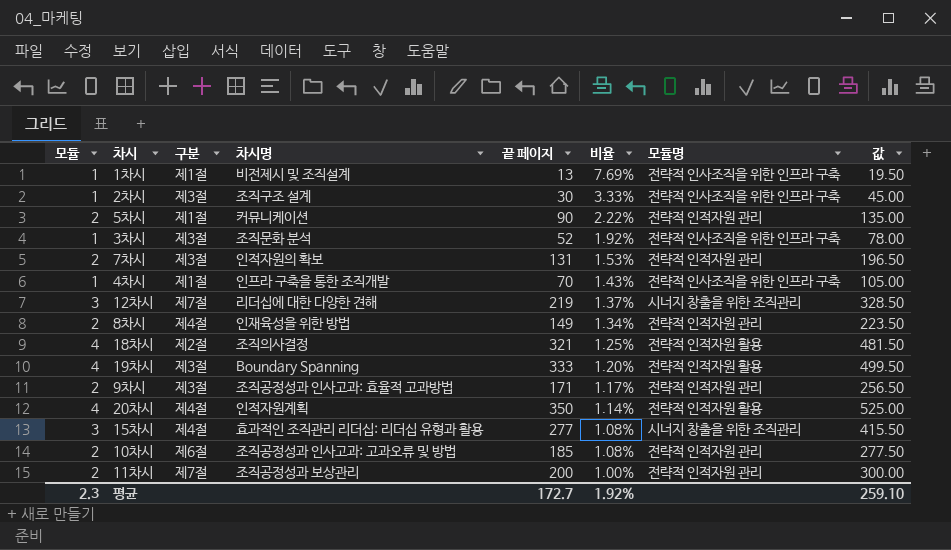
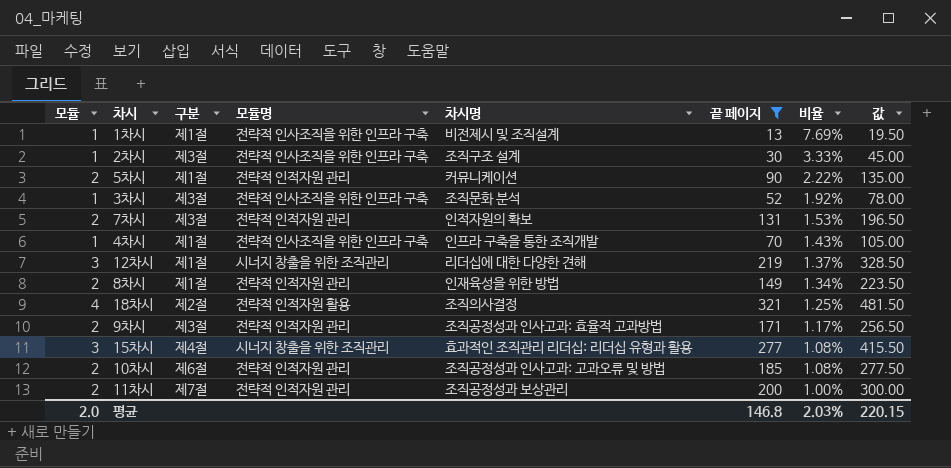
filter: none -> 끝 페이지 <= 321
column 모듈명 | position: 7 -> 4
12차시 | 구분: 제7절 -> 제1절
8차시 | 구분: 제4절 -> 제1절
평균 | 모듈: 2.3 -> 2.0
평균 | 끝 페이지: 172.7 -> 146.8
평균 | 비율: 1.92% -> 2.03%
평균 | 값: 259.10 -> 220.15

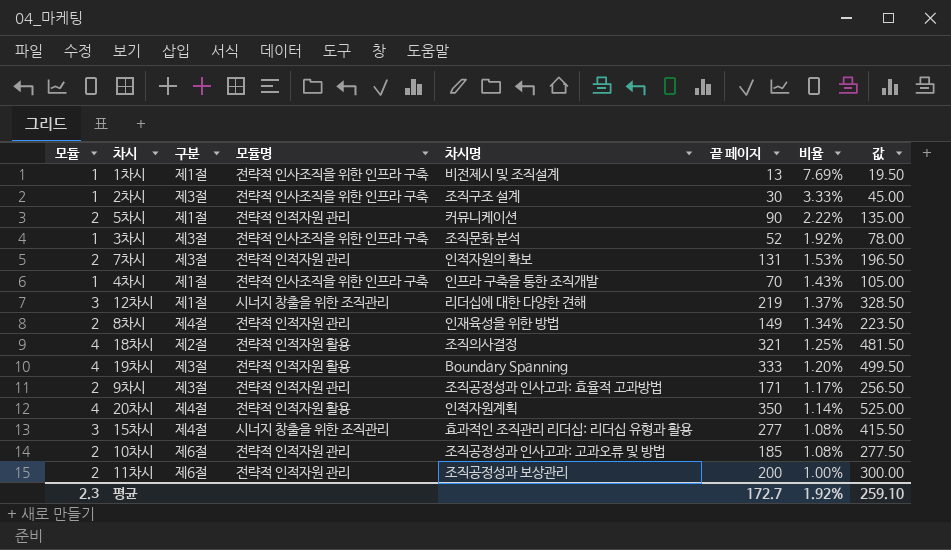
filter: 끝 페이지 <= 321 -> none
8차시 | 구분: 제1절 -> 제4절
11차시 | 구분: 제7절 -> 제6절
평균 | 모듈: 2.0 -> 2.3
평균 | 끝 페이지: 146.8 -> 172.7
평균 | 비율: 2.03% -> 1.92%
평균 | 값: 220.15 -> 259.10

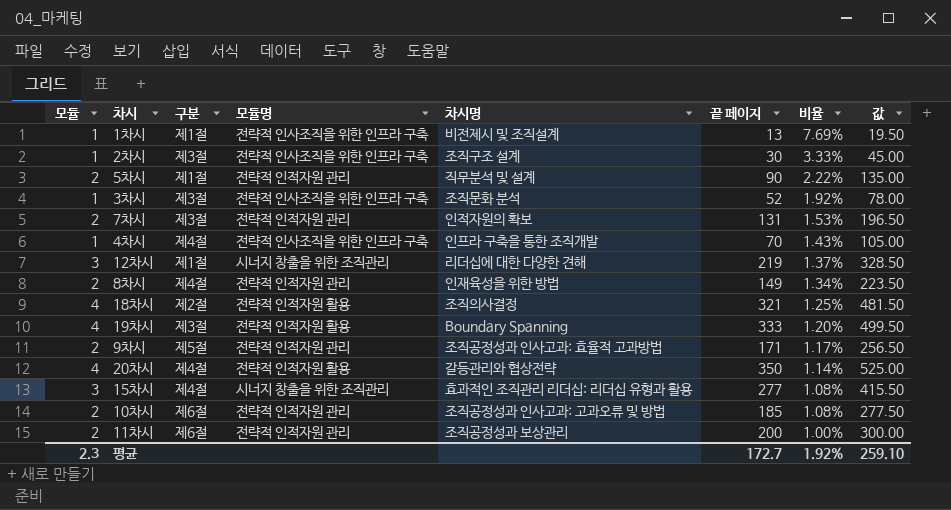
5차시 | 차시명: 커뮤니케이션 -> 직무분석 및 설계
4차시 | 구분: 제1절 -> 제4절
9차시 | 구분: 제3절 -> 제5절
20차시 | 차시명: 인적자원계획 -> 갈등관리와 협상전략

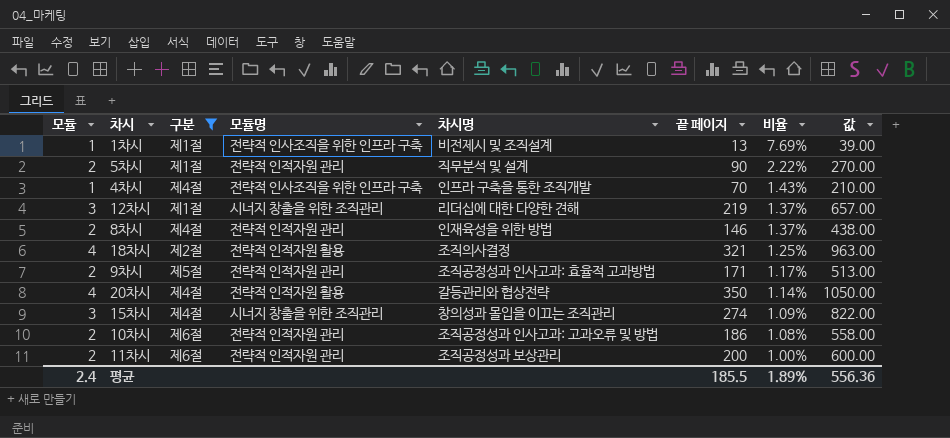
filter: none -> 구분 != 제3절
column 값 | formula: [끝 페이지] * 1.5 -> [끝 페이지] * 3
8차시 | 끝 페이지: 149 -> 146
8차시 | 비율: 1.34% -> 1.37%
15차시 | 차시명: 효과적인 조직관리 리더십: 리더십 유형과 활용 -> 창의성과 몰입을 이끄는 조직관리
15차시 | 끝 페이지: 277 -> 274
15차시 | 비율: 1.08% -> 1.09%
10차시 | 끝 페이지: 185 -> 186
평균 | 모듈: 2.3 -> 2.4
평균 | 끝 페이지: 172.7 -> 185.5
평균 | 비율: 1.92% -> 1.89%
평균 | 값: 259.10 -> 556.36

